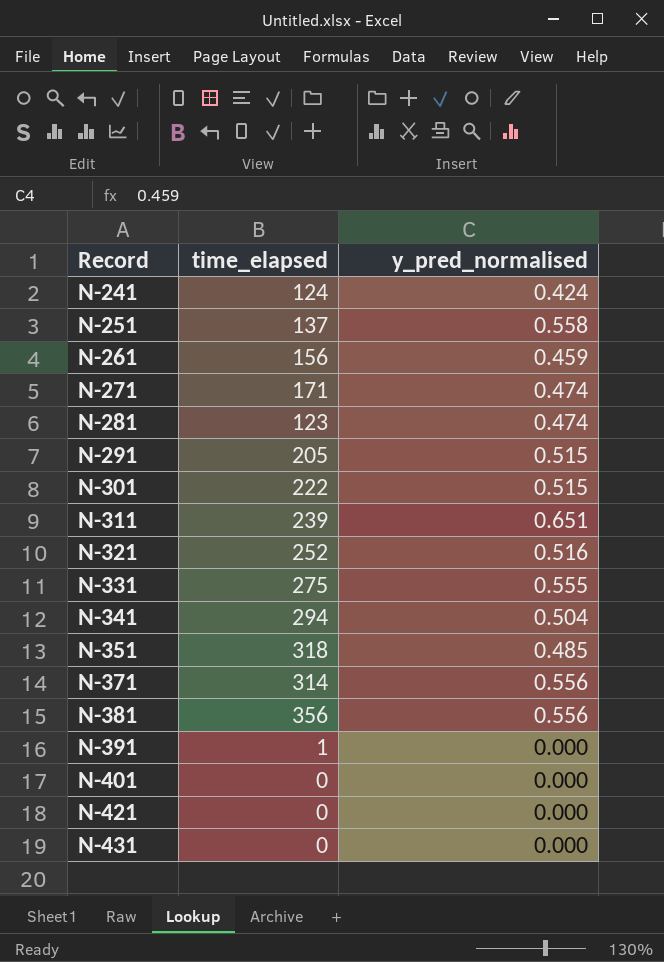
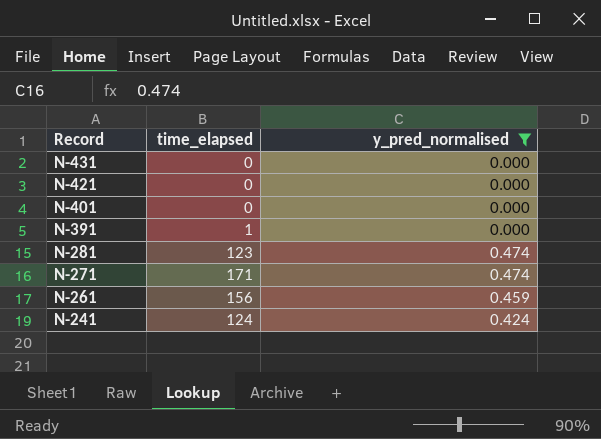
filter: none -> y_pred_normalised <= 0.474
row order: Record ascending -> Record descending

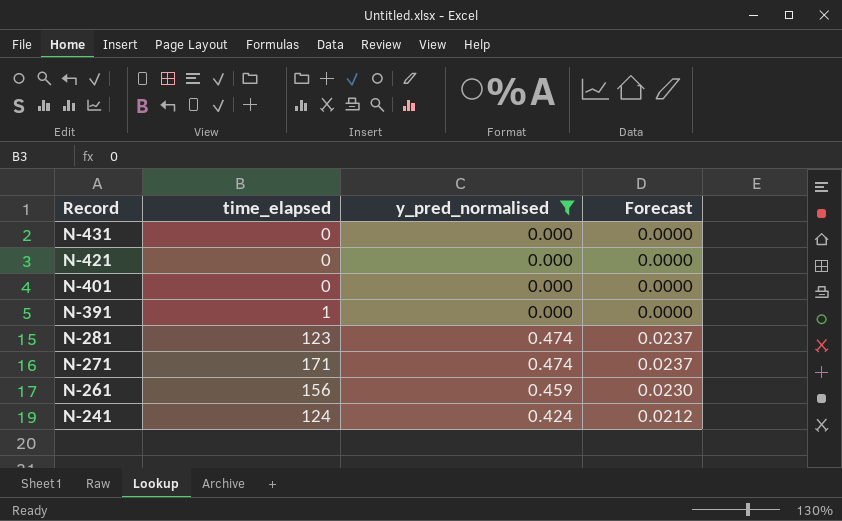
column Forecast | formula: none -> [y_pred_normalised] * 0.05

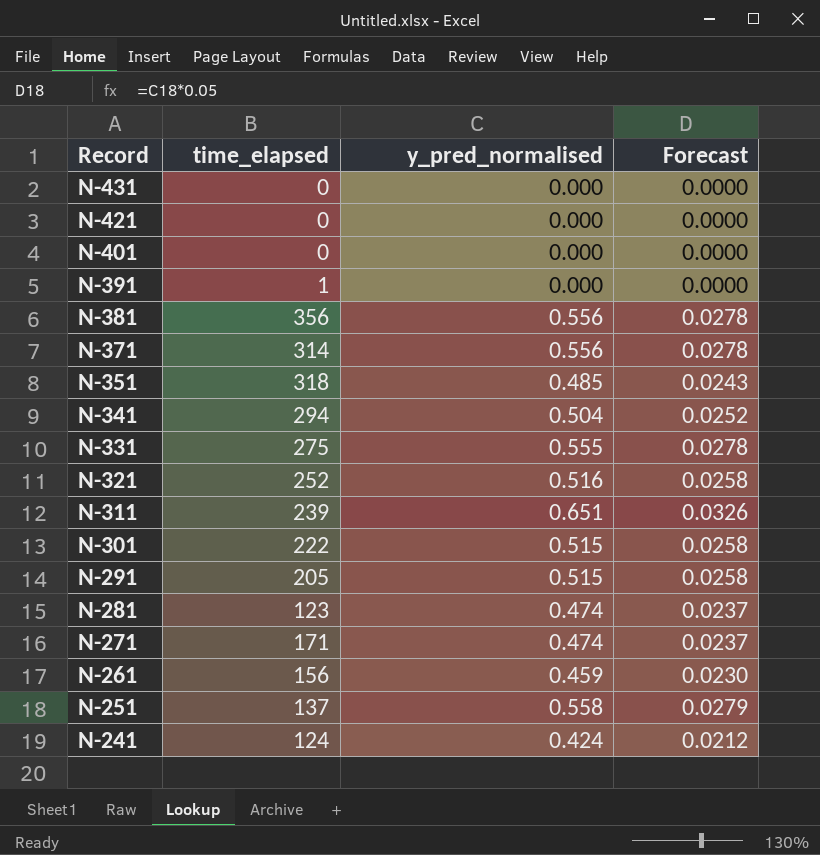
filter: y_pred_normalised <= 0.474 -> none

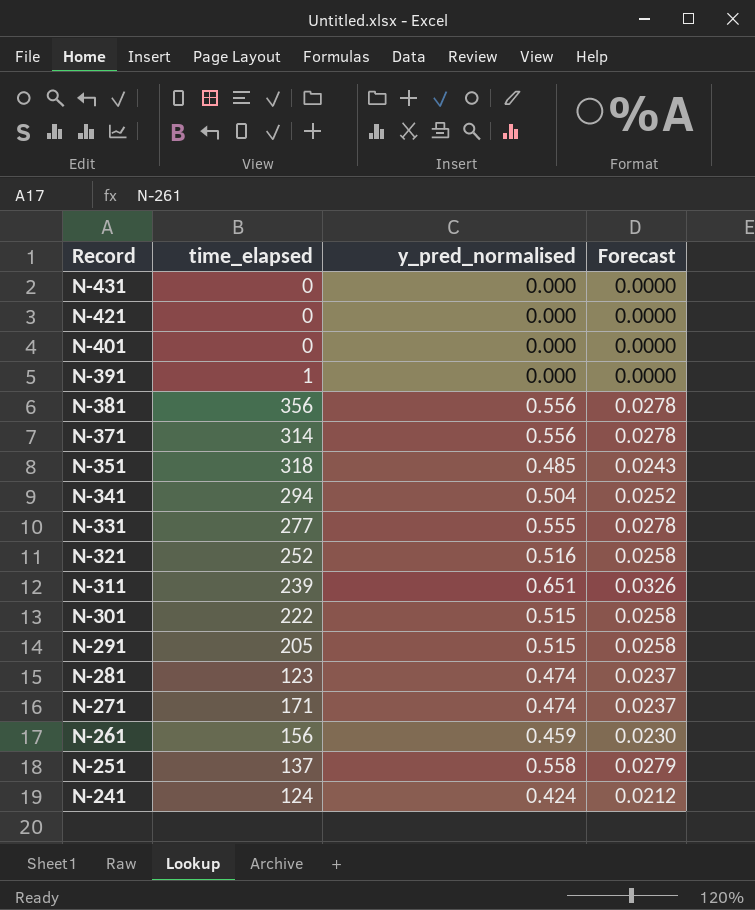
N-331 | time_elapsed: 275 -> 277

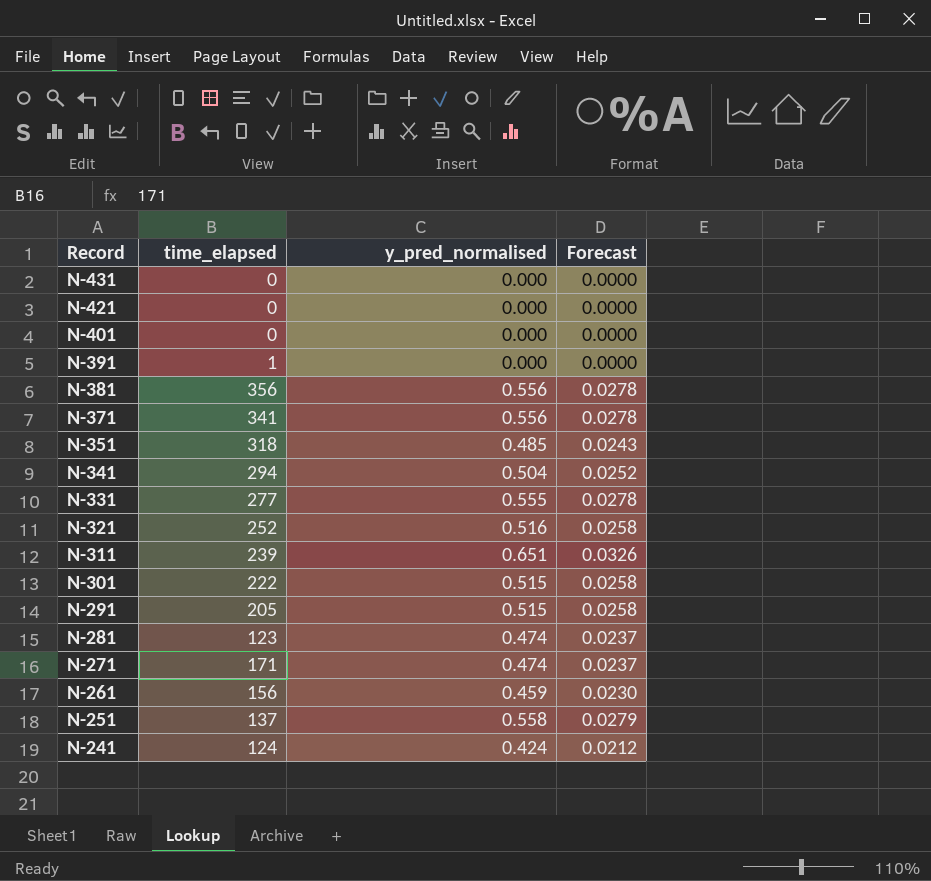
N-371 | time_elapsed: 314 -> 341

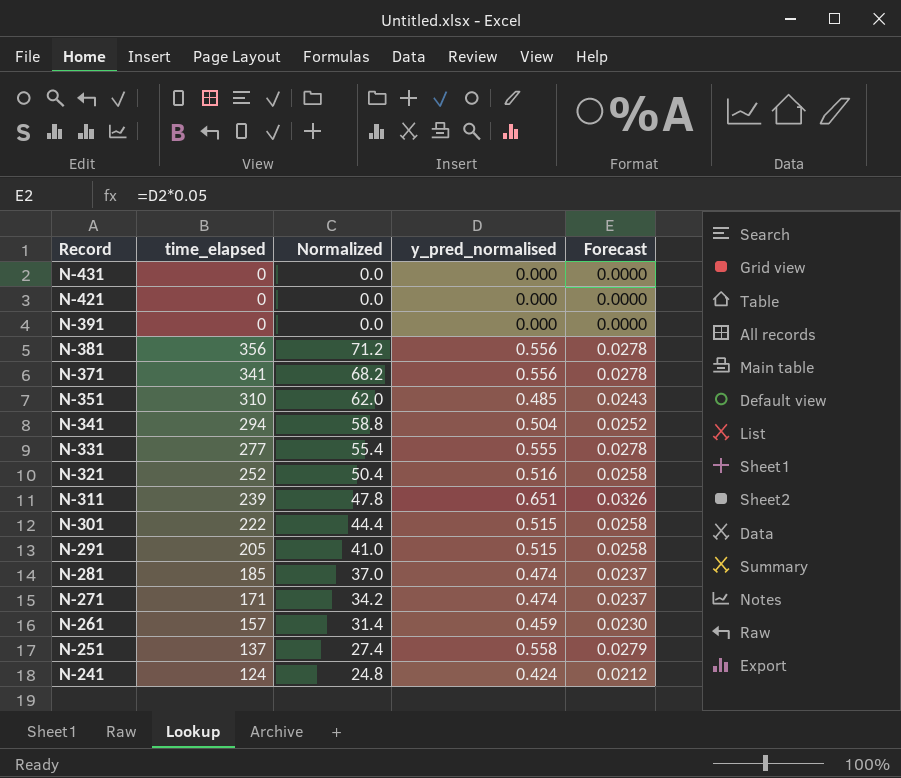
column Normalized | formula: none -> [time_elapsed] * 0.2
row N-401: 0 | 0.000 | 0.0000 -> none
N-391 | time_elapsed: 1 -> 0
N-351 | time_elapsed: 318 -> 310
N-281 | time_elapsed: 123 -> 185
N-261 | time_elapsed: 156 -> 157

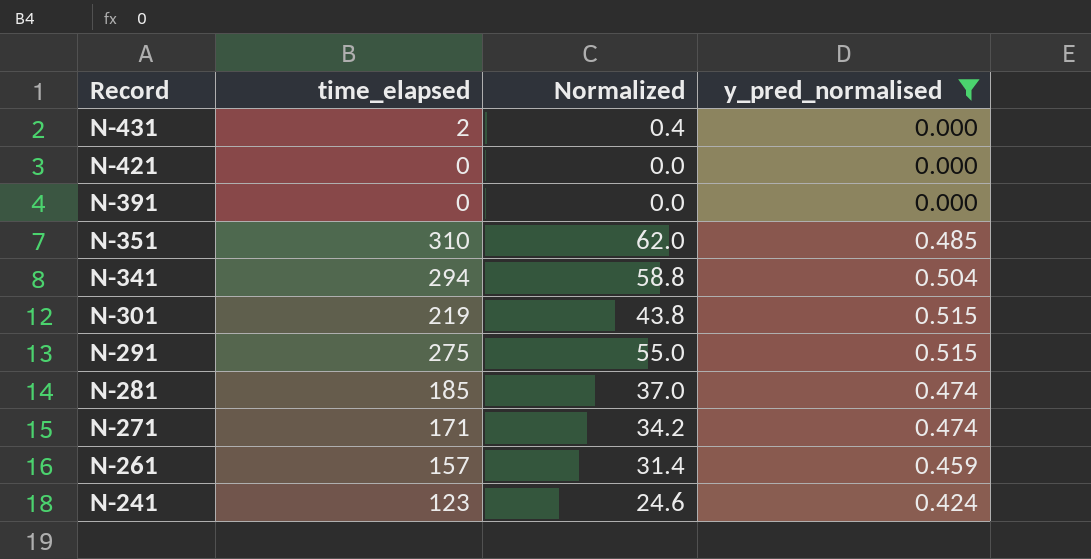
filter: none -> y_pred_normalised <= 0.515
column Forecast | formula: [y_pred_normalised] * 0.05 -> none
N-431 | time_elapsed: 0 -> 2
N-431 | Normalized: 0.0 -> 0.4
N-301 | time_elapsed: 222 -> 219
N-301 | Normalized: 44.4 -> 43.8
N-291 | time_elapsed: 205 -> 275
N-291 | Normalized: 41.0 -> 55.0
N-241 | time_elapsed: 124 -> 123
N-241 | Normalized: 24.8 -> 24.6

